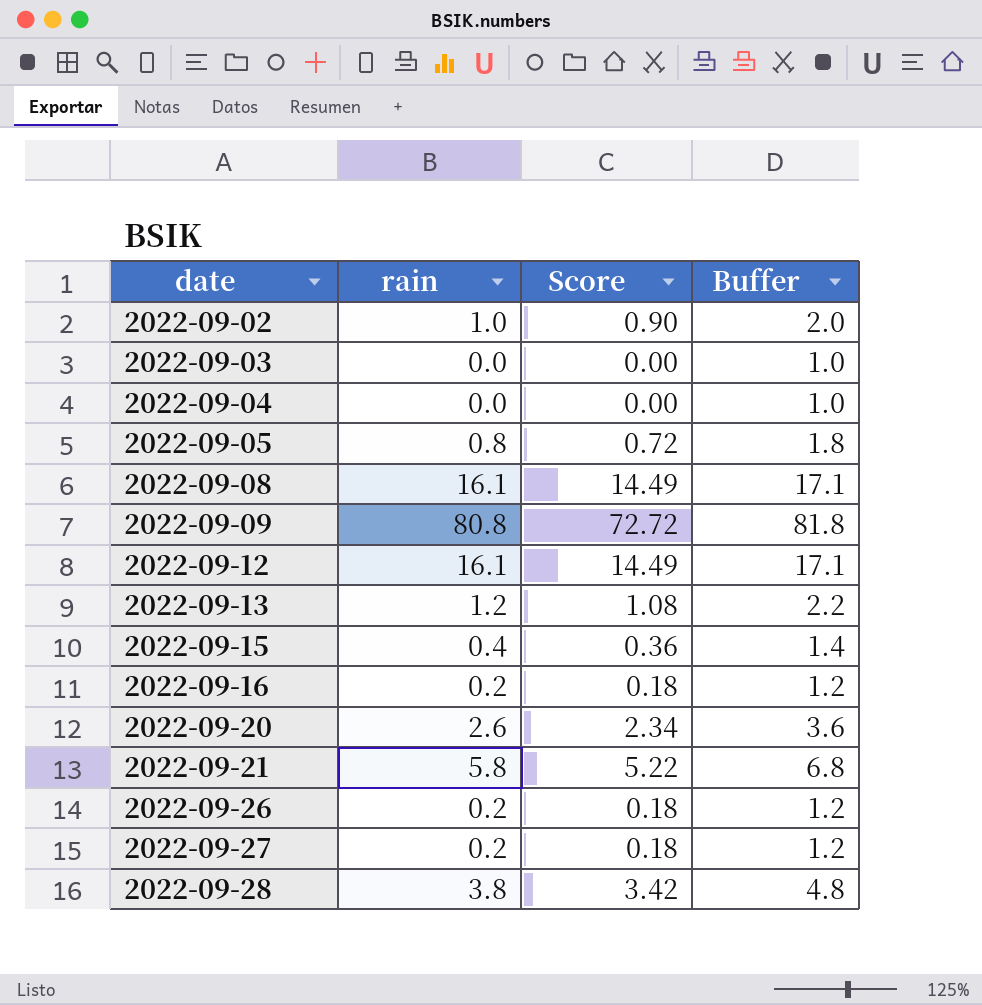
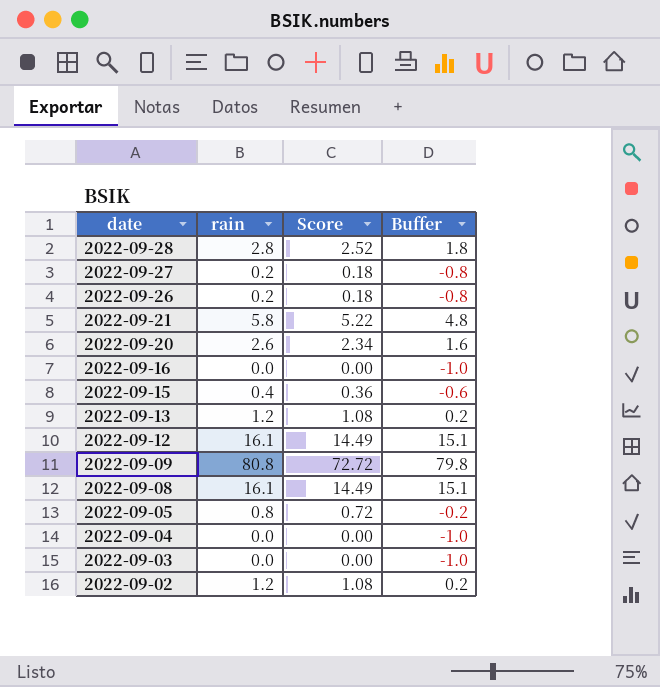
row order: date ascending -> date descending
column Buffer | formula: [rain] + 1 -> [rain] - 1
2022-09-28 | rain: 3.8 -> 2.8
2022-09-28 | Score: 3.42 -> 2.52
2022-09-16 | rain: 0.2 -> 0.0
2022-09-16 | Score: 0.18 -> 0.00
2022-09-02 | rain: 1.0 -> 1.2
2022-09-02 | Score: 0.90 -> 1.08

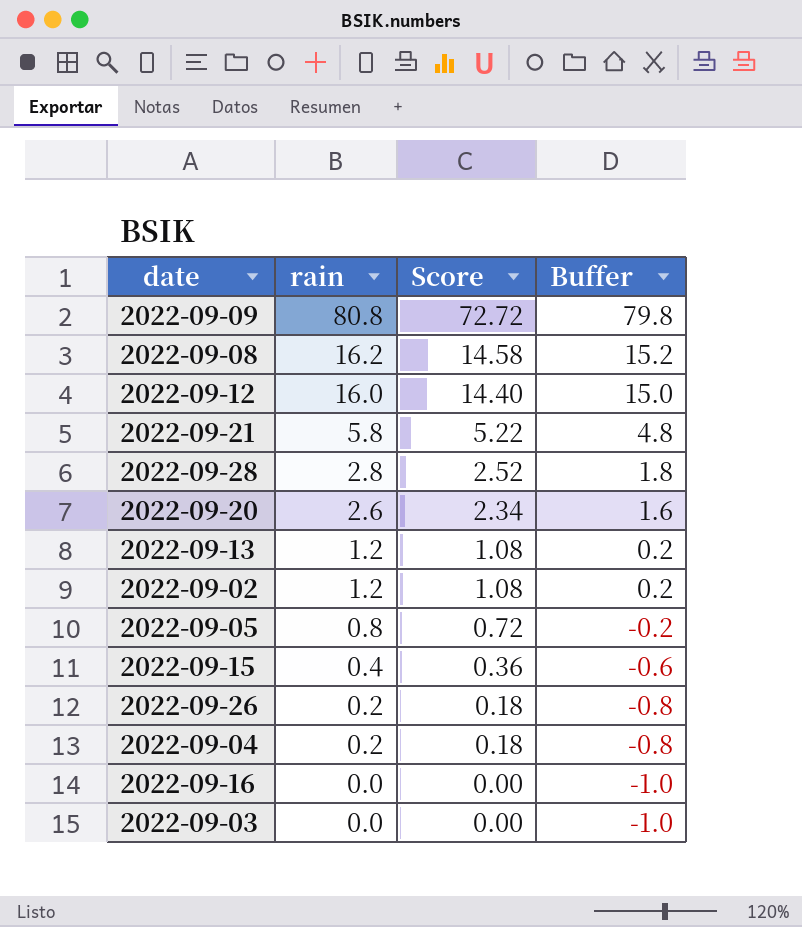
row order: date descending -> rain descending
row 2022-09-27: 0.2 | 0.18 | -0.8 -> none
2022-09-08 | rain: 16.1 -> 16.2
2022-09-08 | Score: 14.49 -> 14.58
2022-09-08 | Buffer: 15.1 -> 15.2
2022-09-12 | rain: 16.1 -> 16.0
2022-09-12 | Score: 14.49 -> 14.40
2022-09-12 | Buffer: 15.1 -> 15.0
2022-09-04 | rain: 0.0 -> 0.2
2022-09-04 | Score: 0.00 -> 0.18
2022-09-04 | Buffer: -1.0 -> -0.8

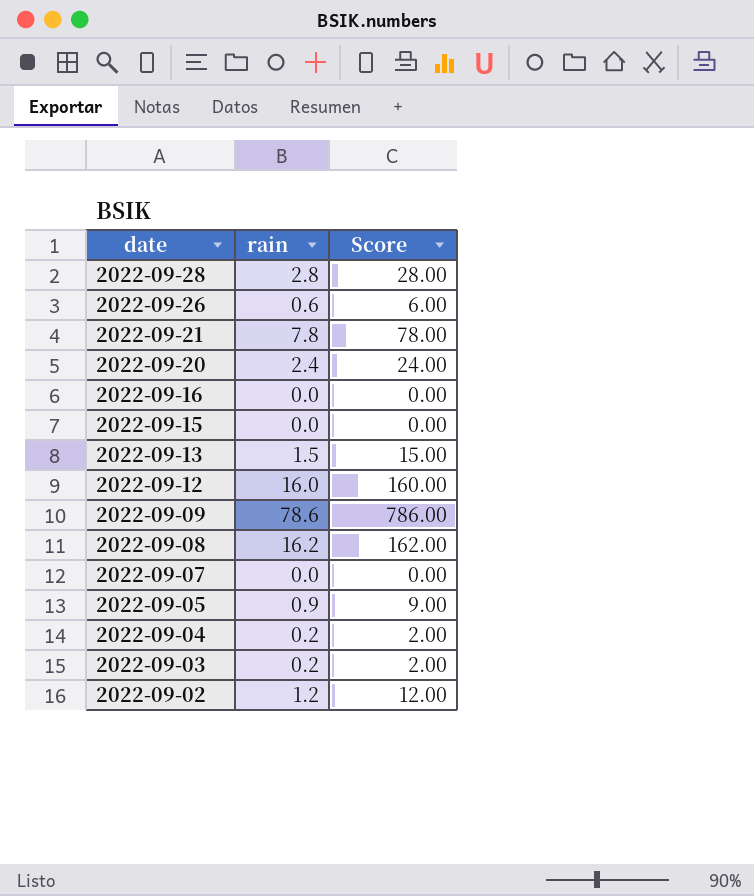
row order: rain descending -> date descending
column Buffer | formula: [rain] - 1 -> none
column Score | formula: [rain] * 0.9 -> [rain] * 10
2022-09-26 | rain: 0.2 -> 0.6
2022-09-21 | rain: 5.8 -> 7.8
2022-09-20 | rain: 2.6 -> 2.4
2022-09-15 | rain: 0.4 -> 0.0
2022-09-13 | rain: 1.2 -> 1.5
2022-09-09 | rain: 80.8 -> 78.6
row 2022-09-07: none -> 0.0 | 0.00
2022-09-05 | rain: 0.8 -> 0.9
2022-09-03 | rain: 0.0 -> 0.2

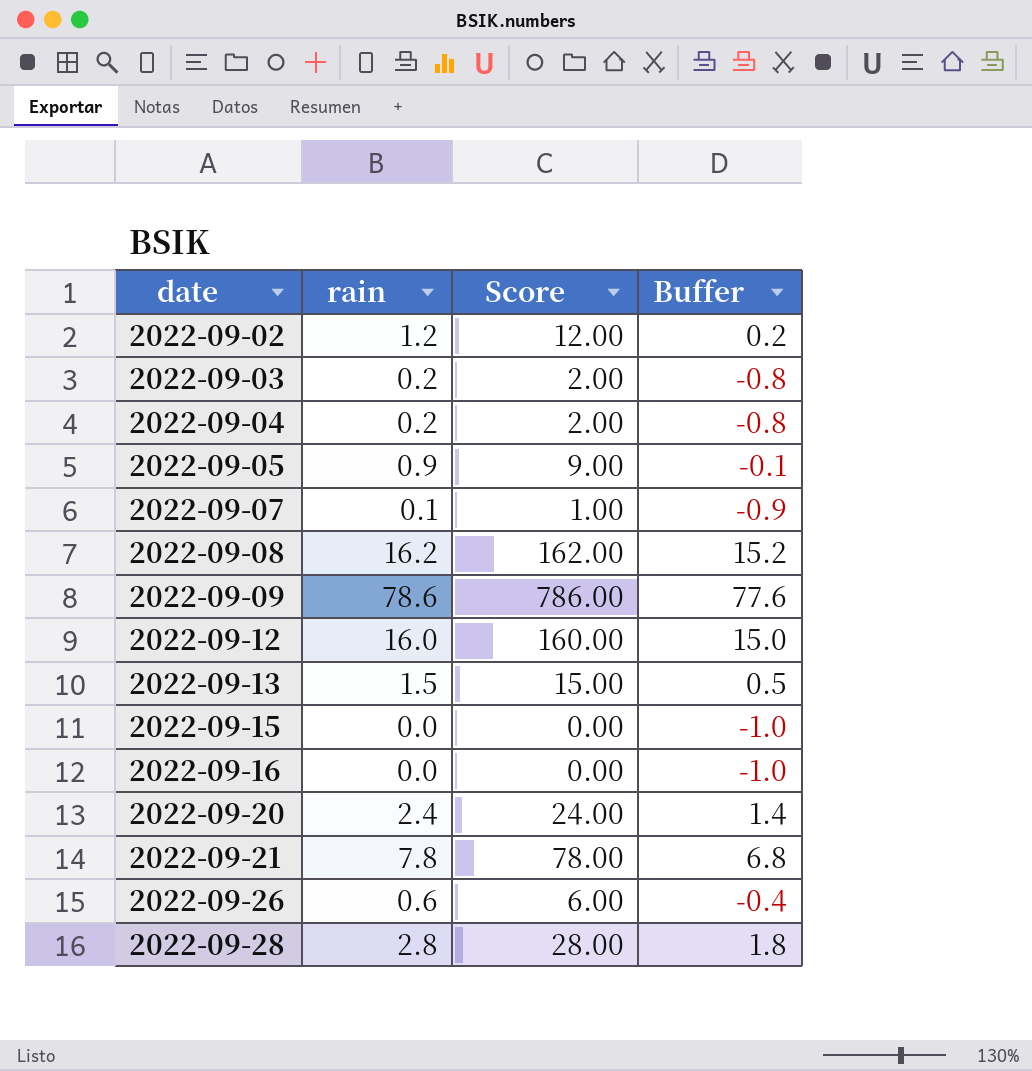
row order: date descending -> date ascending
column Buffer | formula: none -> [rain] - 1
2022-09-07 | rain: 0.0 -> 0.1
2022-09-07 | Score: 0.00 -> 1.00

